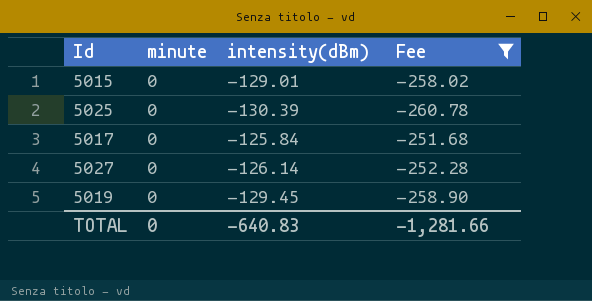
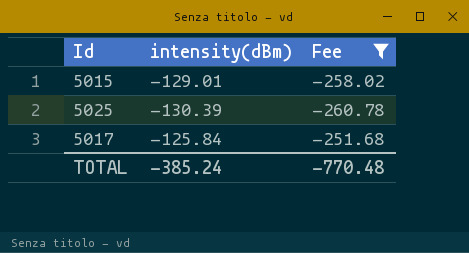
column minute | position: 2 -> none
row 5027: 0 | -126.14 | -252.28 -> none
row 5019: 0 | -129.45 | -258.90 -> none
TOTAL | intensity(dBm): -640.83 -> -385.24
TOTAL | Fee: -1,281.66 -> -770.48

